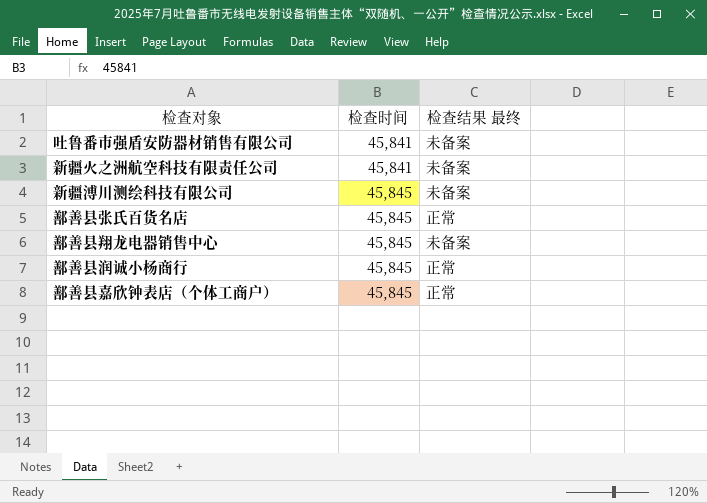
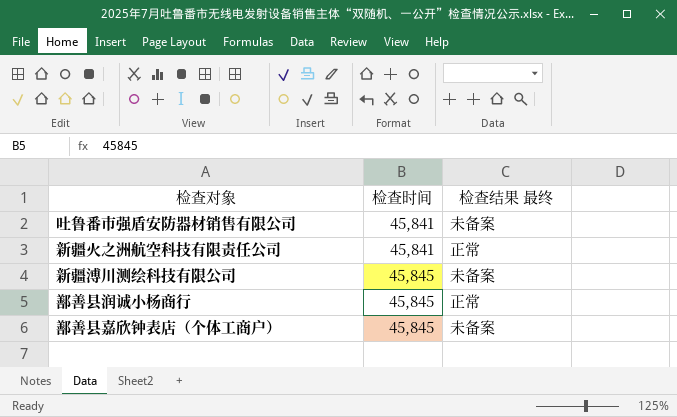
row 鄯善县张氏百货名店: 45,845 | 正常 -> none
row 鄯善县翔龙电器销售中心: 45,845 | 未备案 -> none
新疆火之洲航空科技有限责任公司 | 检查结果 最终: 未备案 -> 正常
鄯善县嘉欣钟表店（个体工商户） | 检查结果 最终: 正常 -> 未备案

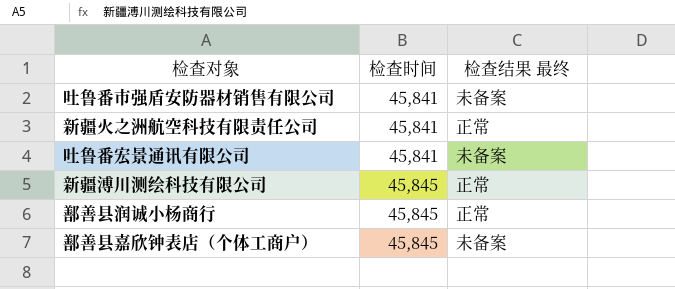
row 吐鲁番宏景通讯有限公司: none -> 45,841 | 未备案
新疆溥川测绘科技有限公司 | 检查结果 最终: 未备案 -> 正常

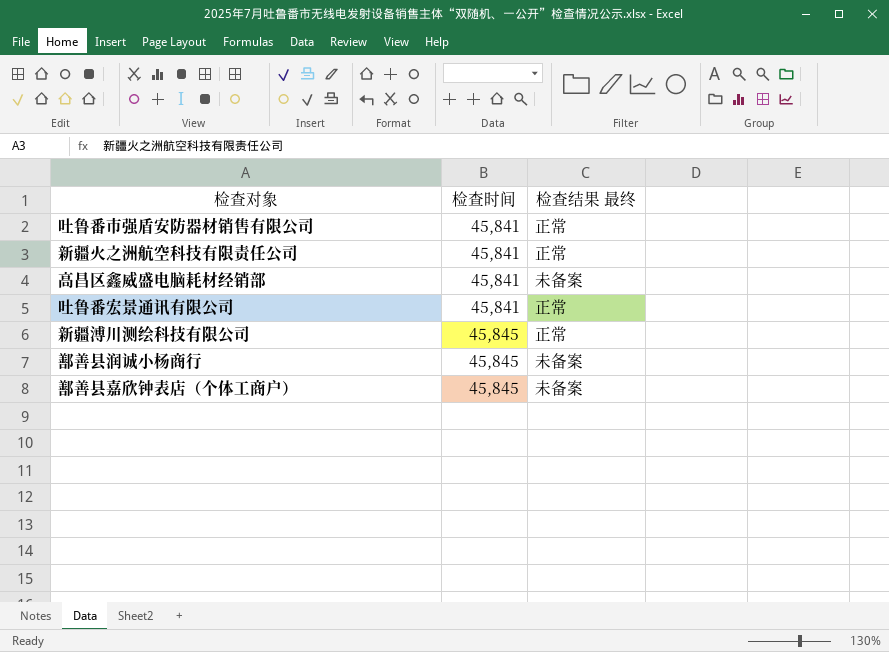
吐鲁番市强盾安防器材销售有限公司 | 检查结果 最终: 未备案 -> 正常
row 高昌区鑫威盛电脑耗材经销部: none -> 45,841 | 未备案
吐鲁番宏景通讯有限公司 | 检查结果 最终: 未备案 -> 正常
鄯善县润诚小杨商行 | 检查结果 最终: 正常 -> 未备案

